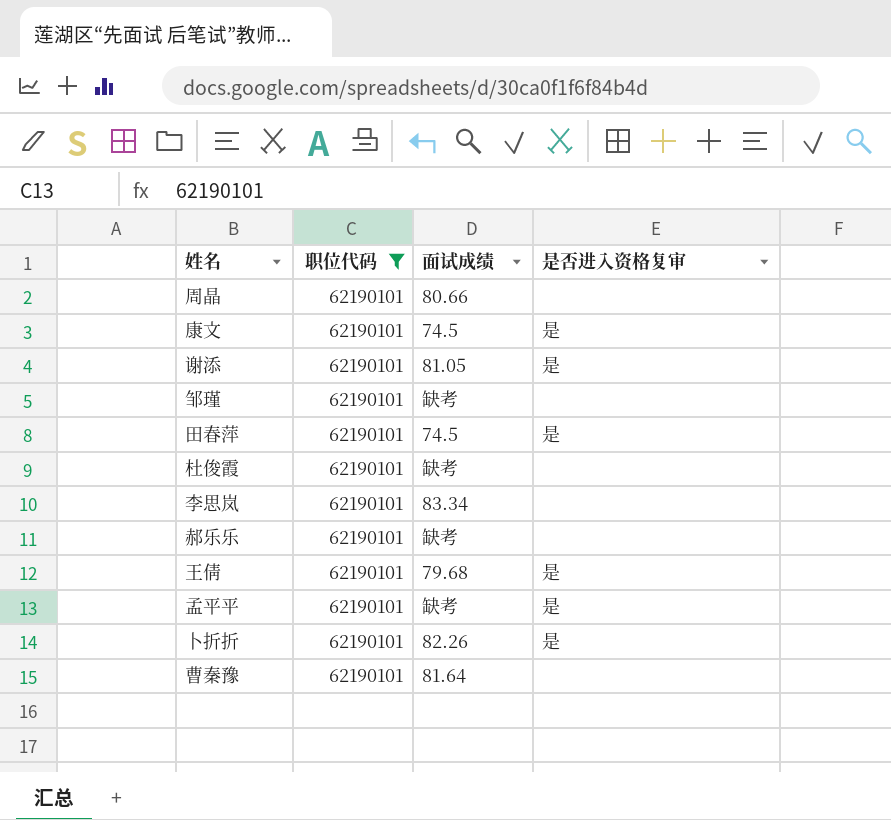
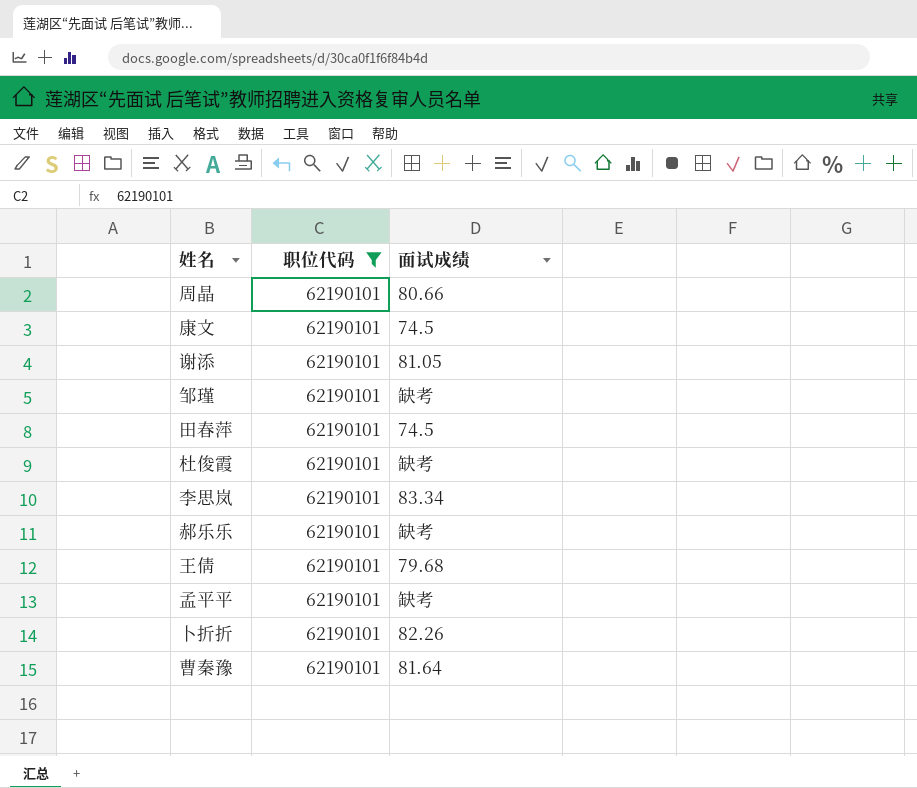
column 是否进入资格复审 | position: 4 -> none

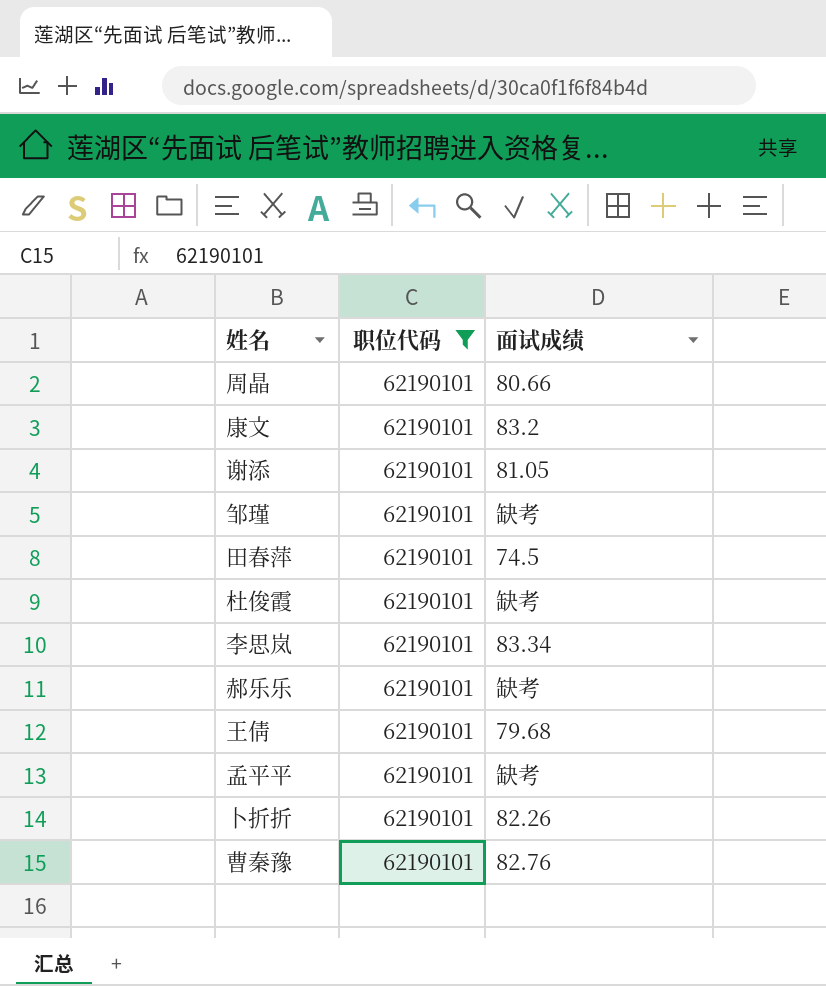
康文 | 面试成绩: 74.5 -> 83.2
曹秦豫 | 面试成绩: 81.64 -> 82.76

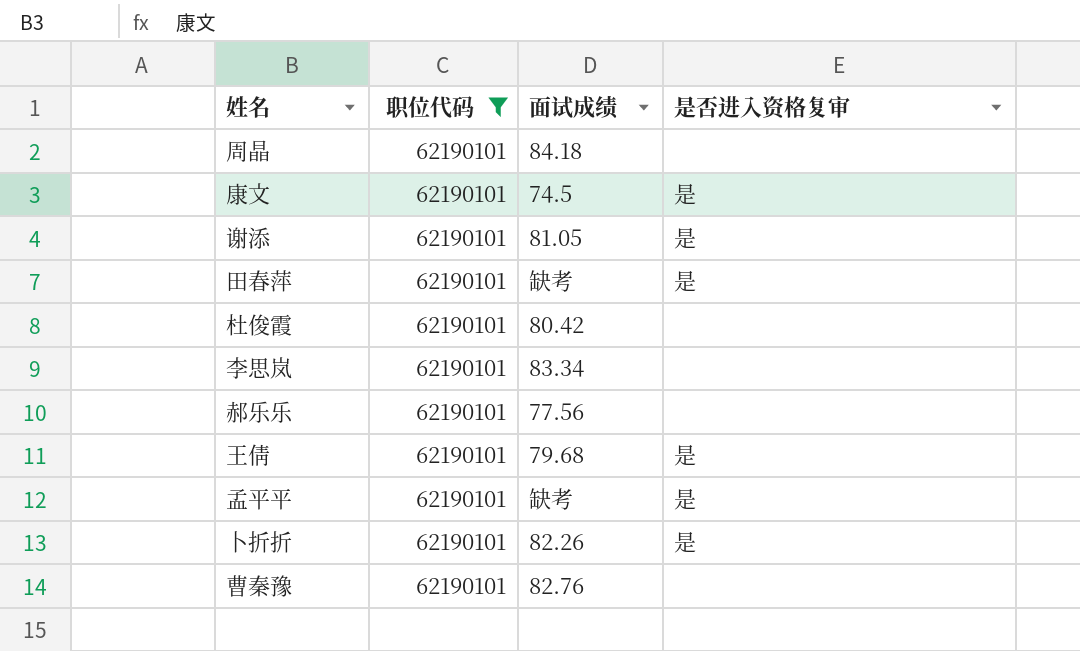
column 是否进入资格复审 | position: none -> 4
row 邹瑾: 62190101 | 缺考 -> none
周晶 | 面试成绩: 80.66 -> 84.18
康文 | 面试成绩: 83.2 -> 74.5
田春萍 | 面试成绩: 74.5 -> 缺考
杜俊霞 | 面试成绩: 缺考 -> 80.42
郝乐乐 | 面试成绩: 缺考 -> 77.56

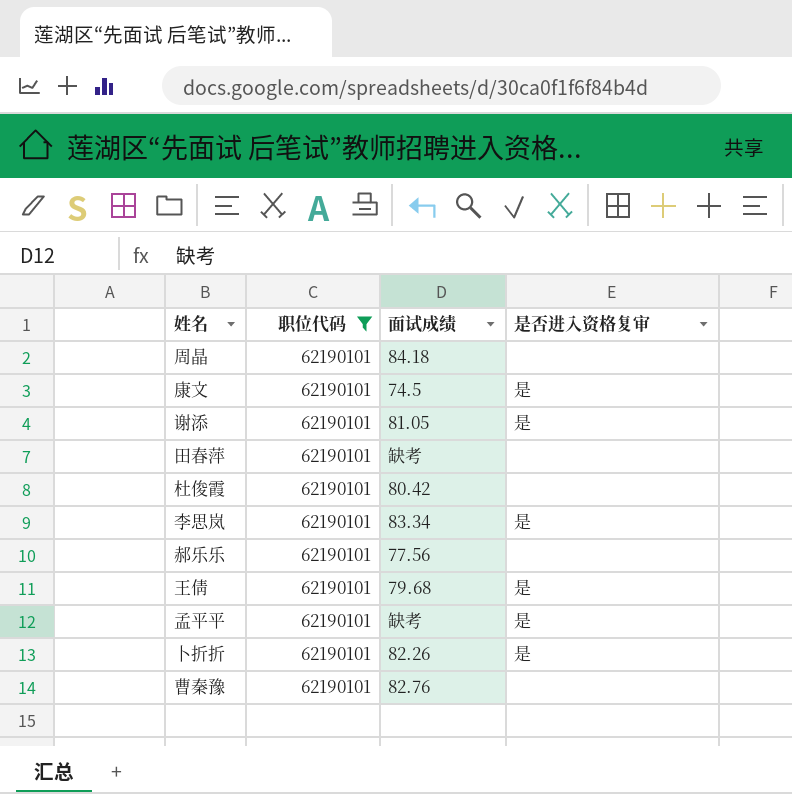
田春萍 | 是否进入资格复审: 是 -> none
李思岚 | 是否进入资格复审: none -> 是

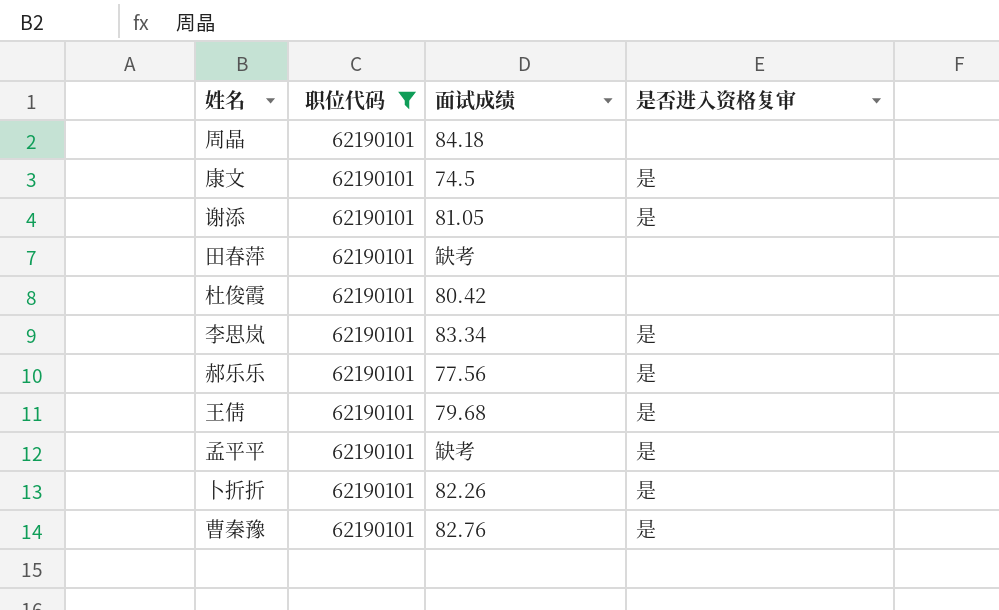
郝乐乐 | 是否进入资格复审: none -> 是
曹秦豫 | 是否进入资格复审: none -> 是

